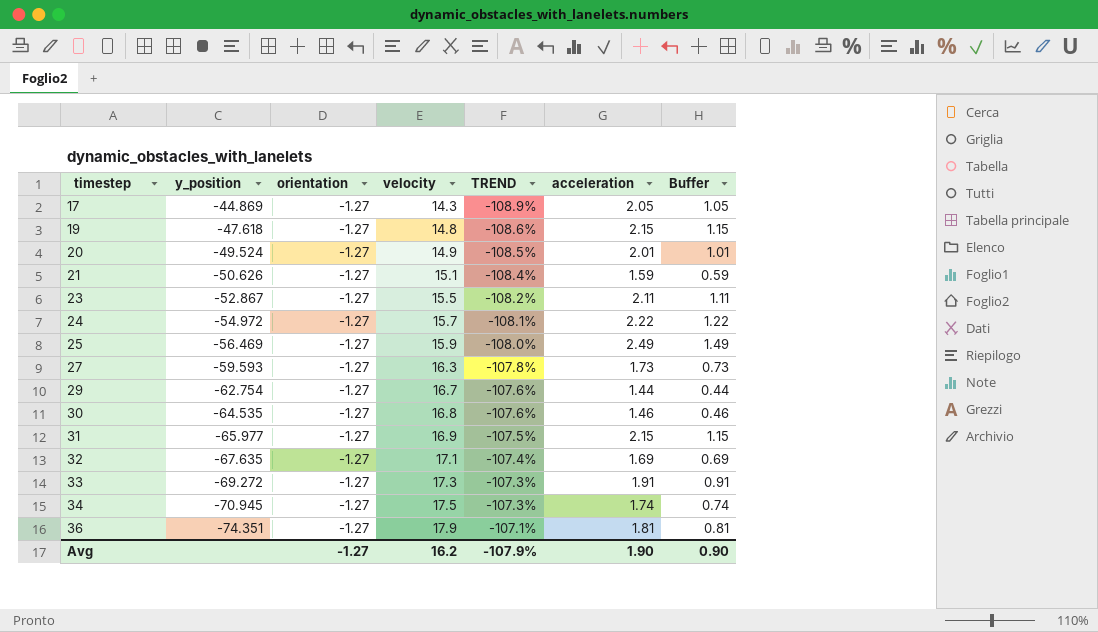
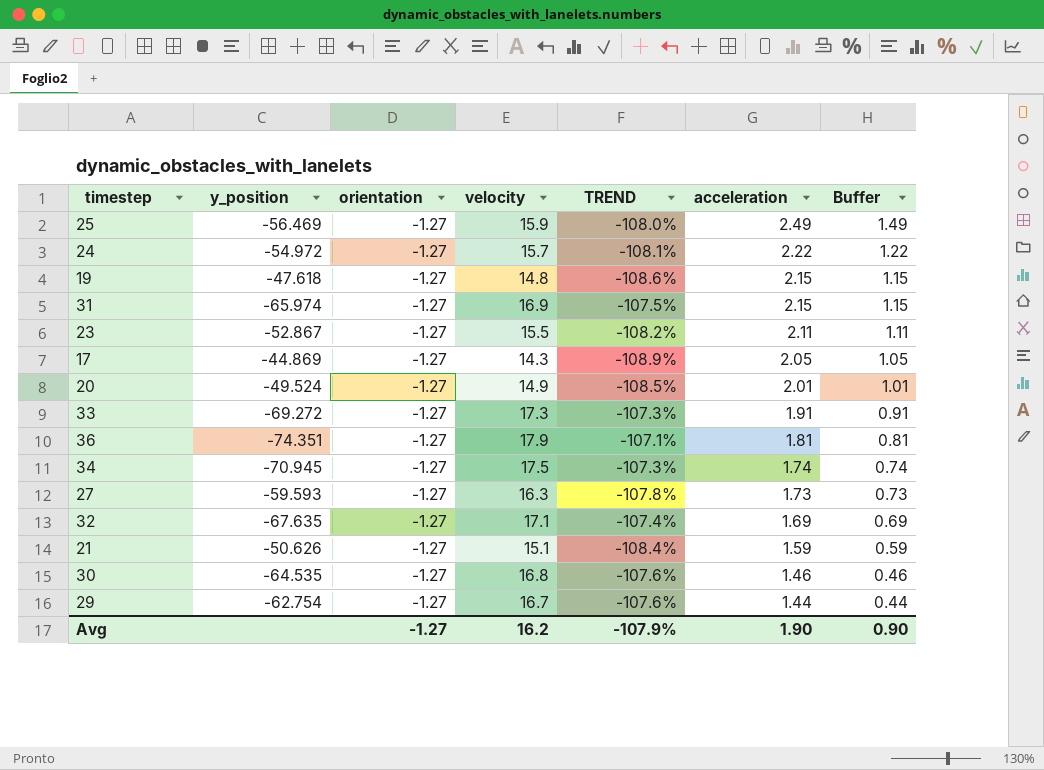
row order: timestep ascending -> acceleration descending
31 | y_position: -65.977 -> -65.974

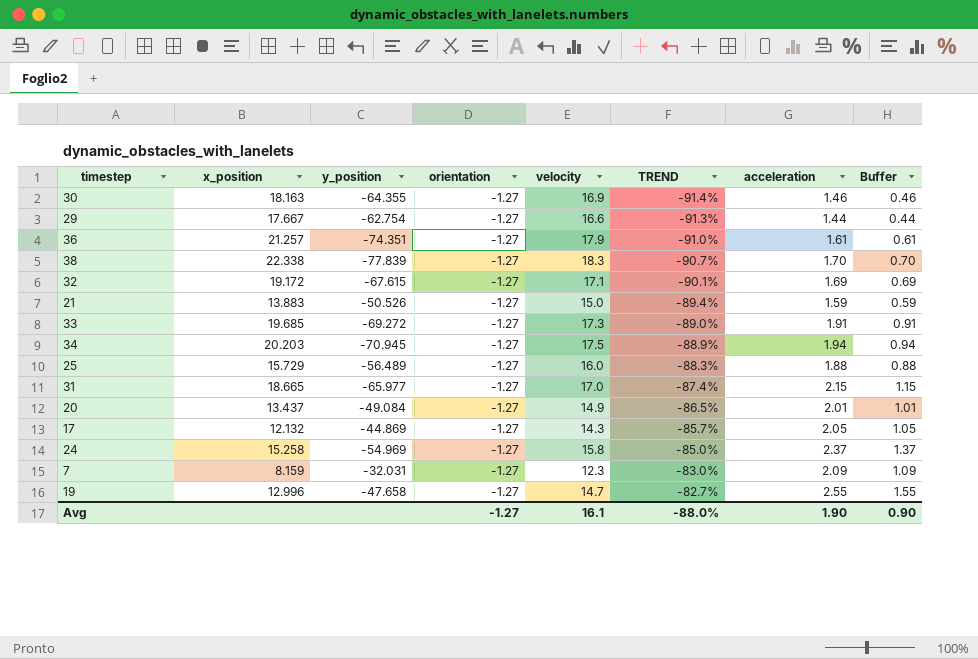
row order: acceleration descending -> TREND ascending
column x_position | position: none -> 2
column TREND | formula: ([orientation] - [velocity]) / [velocity] -> ([acceleration] - [velocity]) / [velocity]
row 23: -52.867 | -1.27 | 15.5 | -108.2% | 2.11 | 1.11 -> none
row 27: -59.593 | -1.27 | 16.3 | -107.8% | 1.73 | 0.73 -> none
30 | y_position: -64.535 -> -64.355
30 | velocity: 16.8 -> 16.9
29 | velocity: 16.7 -> 16.6
36 | acceleration: 1.81 -> 1.61
36 | Buffer: 0.81 -> 0.61
row 38: none -> 22.338 | -77.839 | -1.27 | 18.3 | -90.7% | 1.70 | 0.70
32 | y_position: -67.635 -> -67.615
21 | y_position: -50.626 -> -50.526
21 | velocity: 15.1 -> 15.0
34 | acceleration: 1.74 -> 1.94
34 | Buffer: 0.74 -> 0.94
25 | y_position: -56.469 -> -56.489
25 | velocity: 15.9 -> 16.0
25 | acceleration: 2.49 -> 1.88
25 | Buffer: 1.49 -> 0.88
31 | y_position: -65.974 -> -65.977
31 | velocity: 16.9 -> 17.0
20 | y_position: -49.524 -> -49.084
24 | y_position: -54.972 -> -54.969
24 | velocity: 15.7 -> 15.8
24 | acceleration: 2.22 -> 2.37
24 | Buffer: 1.22 -> 1.37
row 7: none -> 8.159 | -32.031 | -1.27 | 12.3 | -83.0% | 2.09 | 1.09
19 | y_position: -47.618 -> -47.658
19 | velocity: 14.8 -> 14.7
19 | acceleration: 2.15 -> 2.55
19 | Buffer: 1.15 -> 1.55
Avg | velocity: 16.2 -> 16.1
Avg | TREND: -107.9% -> -88.0%

